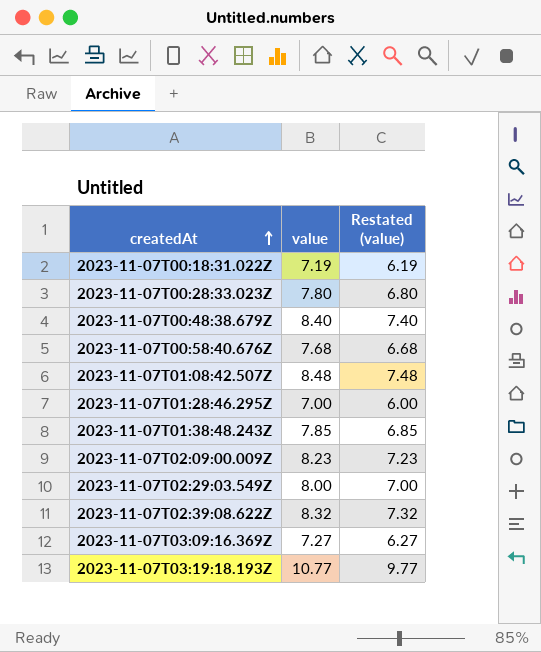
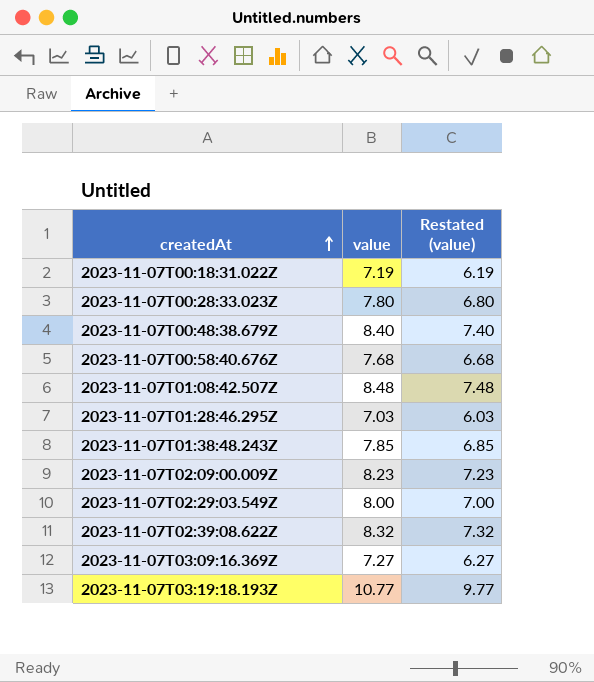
2023-11-07T01:28:46.295Z | value: 7.00 -> 7.03
2023-11-07T01:28:46.295Z | Restated (value): 6.00 -> 6.03

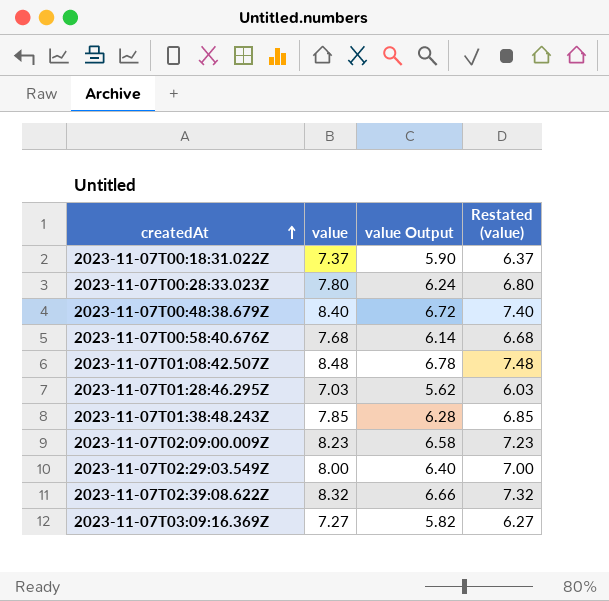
column value Output | formula: none -> [value] * 0.8
row 2023-11-07T03:19:18.193Z: 10.77 | 9.77 -> none
2023-11-07T00:18:31.022Z | value: 7.19 -> 7.37
2023-11-07T00:18:31.022Z | Restated (value): 6.19 -> 6.37

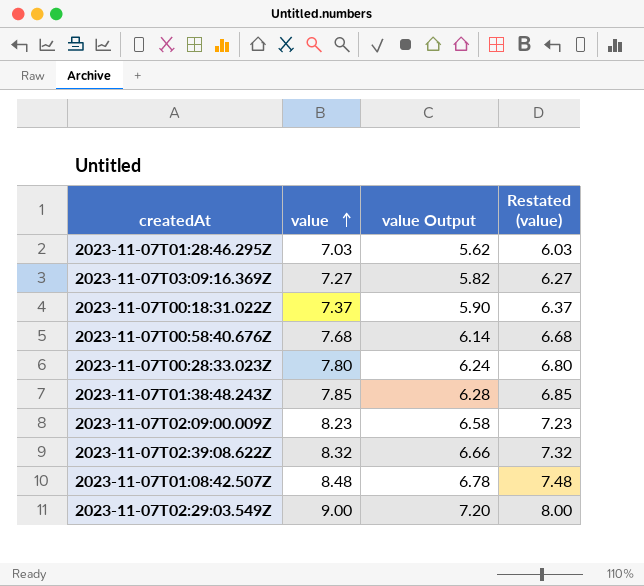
row order: createdAt ascending -> value ascending
row 2023-11-07T00:48:38.679Z: 8.40 | 6.72 | 7.40 -> none
2023-11-07T02:29:03.549Z | value: 8.00 -> 9.00
2023-11-07T02:29:03.549Z | value Output: 6.40 -> 7.20
2023-11-07T02:29:03.549Z | Restated (value): 7.00 -> 8.00

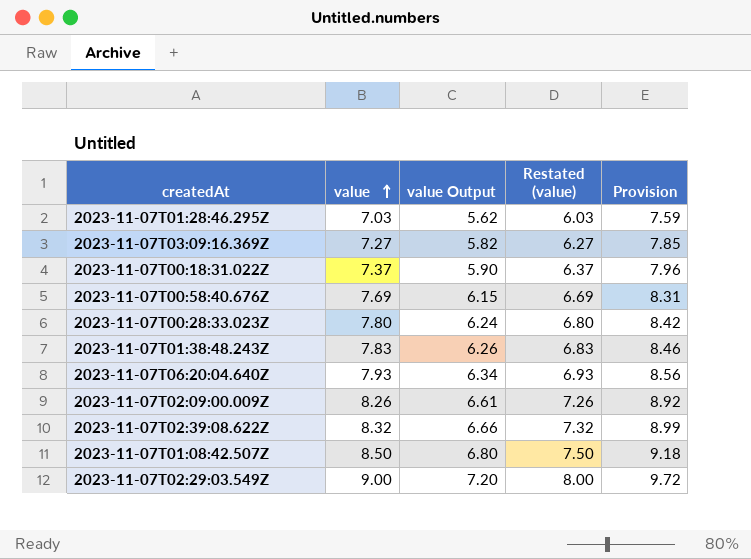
column Provision | formula: none -> [value] * 1.08
2023-11-07T00:58:40.676Z | value: 7.68 -> 7.69
2023-11-07T00:58:40.676Z | value Output: 6.14 -> 6.15
2023-11-07T00:58:40.676Z | Restated (value): 6.68 -> 6.69
2023-11-07T01:38:48.243Z | value: 7.85 -> 7.83
2023-11-07T01:38:48.243Z | value Output: 6.28 -> 6.26
2023-11-07T01:38:48.243Z | Restated (value): 6.85 -> 6.83
row 2023-11-07T06:20:04.640Z: none -> 7.93 | 6.34 | 6.93 | 8.56
2023-11-07T02:09:00.009Z | value: 8.23 -> 8.26
2023-11-07T02:09:00.009Z | value Output: 6.58 -> 6.61
2023-11-07T02:09:00.009Z | Restated (value): 7.23 -> 7.26
2023-11-07T01:08:42.507Z | value: 8.48 -> 8.50
2023-11-07T01:08:42.507Z | value Output: 6.78 -> 6.80
2023-11-07T01:08:42.507Z | Restated (value): 7.48 -> 7.50

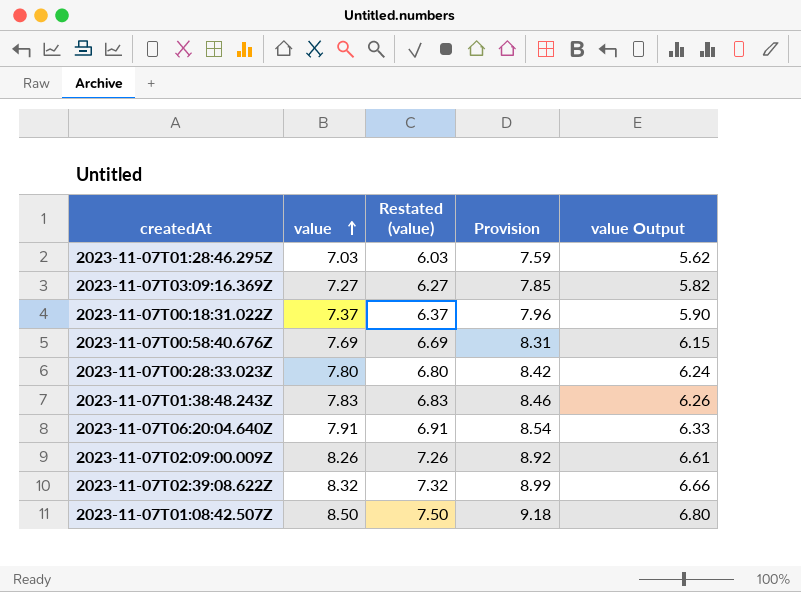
column value Output | position: 3 -> 5
row 2023-11-07T02:29:03.549Z: 9.00 | 7.20 | 8.00 | 9.72 -> none
2023-11-07T06:20:04.640Z | value: 7.93 -> 7.91
2023-11-07T06:20:04.640Z | Restated (value): 6.93 -> 6.91
2023-11-07T06:20:04.640Z | Provision: 8.56 -> 8.54
2023-11-07T06:20:04.640Z | value Output: 6.34 -> 6.33

